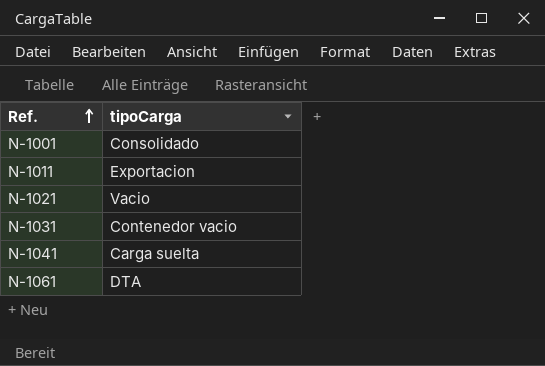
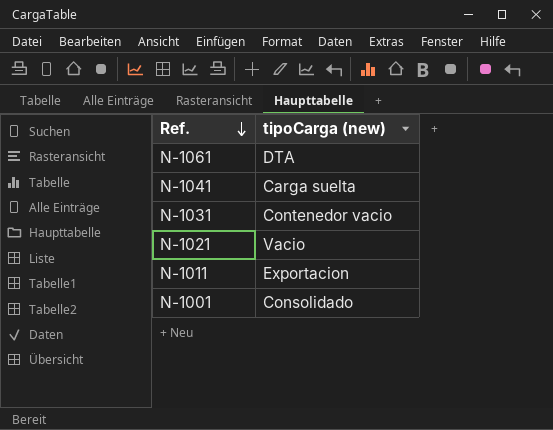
row order: Ref. ascending -> Ref. descending
column name: tipoCarga -> tipoCarga (new)

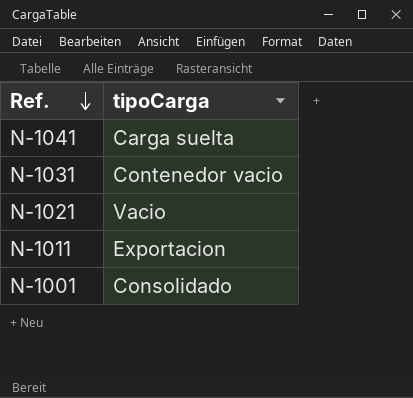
column name: tipoCarga (new) -> tipoCarga
row N-1061: DTA -> none

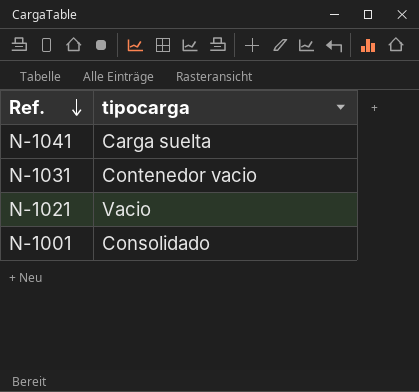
column name: tipoCarga -> tipocarga
row N-1011: Exportacion -> none

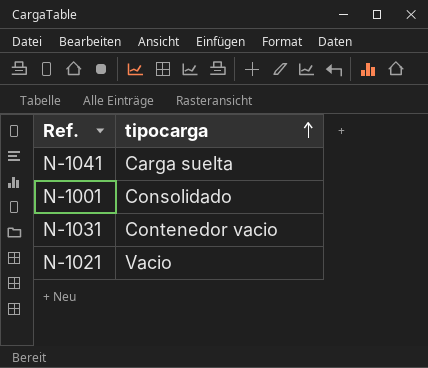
row order: Ref. descending -> tipocarga ascending

